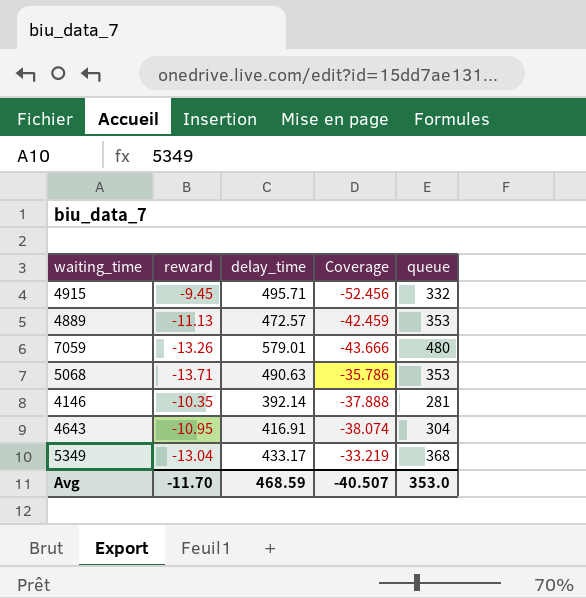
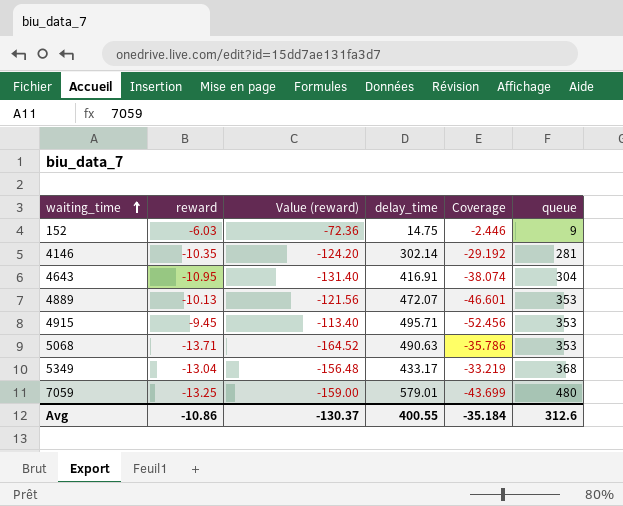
row order: none -> waiting_time ascending
column Value (reward) | formula: none -> [reward] * 12
row 152: none -> -6.03 | -72.36 | 14.75 | -2.446 | 9
4146 | delay_time: 392.14 -> 302.14
4146 | Coverage: -37.888 -> -29.192
4889 | reward: -11.13 -> -10.13
4889 | delay_time: 472.57 -> 472.07
4889 | Coverage: -42.459 -> -46.601
4915 | queue: 332 -> 353
7059 | reward: -13.26 -> -13.25
7059 | Coverage: -43.666 -> -43.699
Avg | reward: -11.70 -> -10.86
Avg | delay_time: 468.59 -> 400.55
Avg | Coverage: -40.507 -> -35.184
Avg | queue: 353.0 -> 312.6

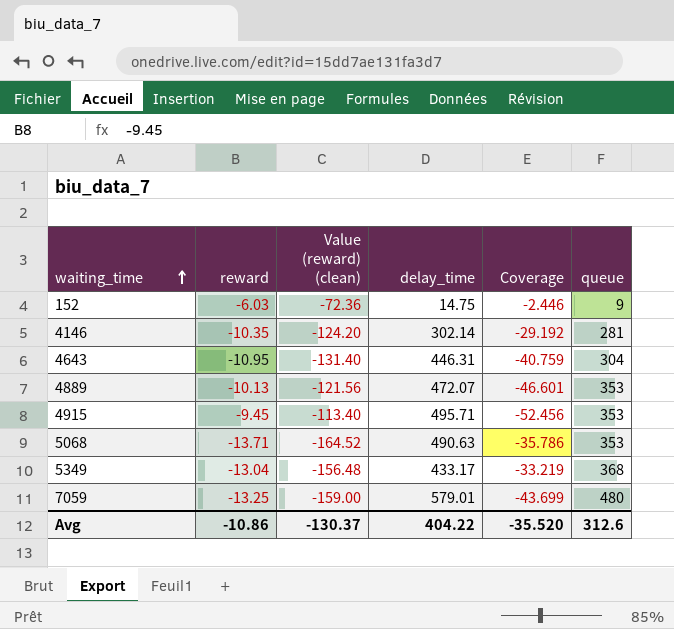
column name: Value (reward) -> Value (reward) (clean)
4643 | delay_time: 416.91 -> 446.31
4643 | Coverage: -38.074 -> -40.759
Avg | delay_time: 400.55 -> 404.22
Avg | Coverage: -35.184 -> -35.520

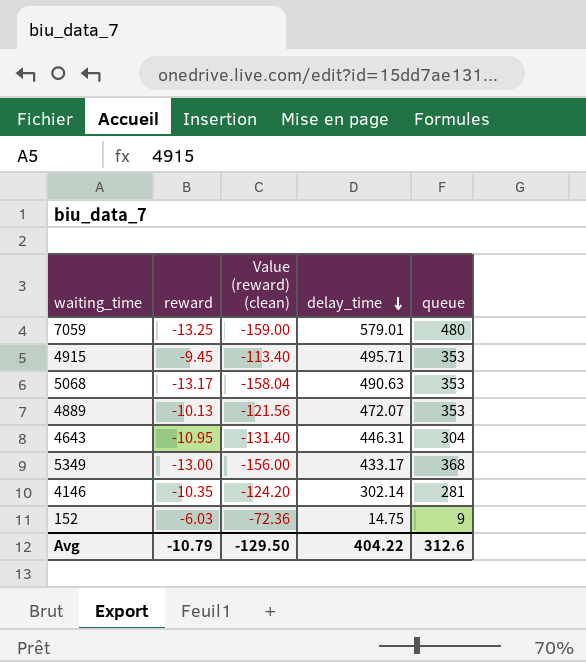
row order: waiting_time ascending -> delay_time descending
column Coverage | formula: [delay_time] / [reward] -> none
5068 | reward: -13.71 -> -13.17
5068 | Value (reward) (clean): -164.52 -> -158.04
5349 | reward: -13.04 -> -13.00
5349 | Value (reward) (clean): -156.48 -> -156.00
Avg | reward: -10.86 -> -10.79
Avg | Value (reward) (clean): -130.37 -> -129.50

